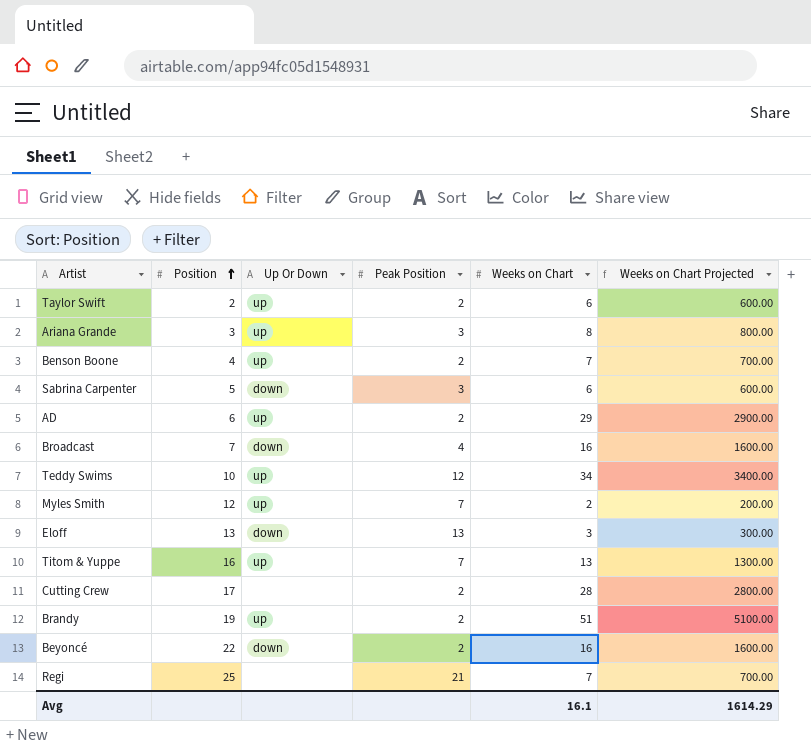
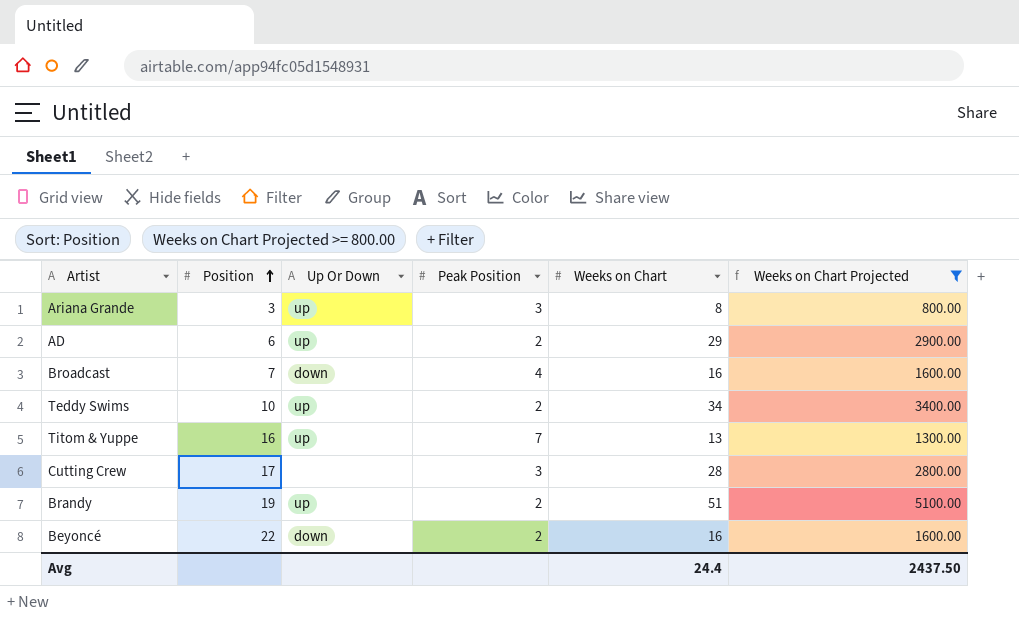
filter: none -> Weeks on Chart Projected >= 800.00
Teddy Swims | Peak Position: 12 -> 2
Cutting Crew | Peak Position: 2 -> 3
Avg | Weeks on Chart: 16.1 -> 24.4
Avg | Weeks on Chart Projected: 1614.29 -> 2437.50

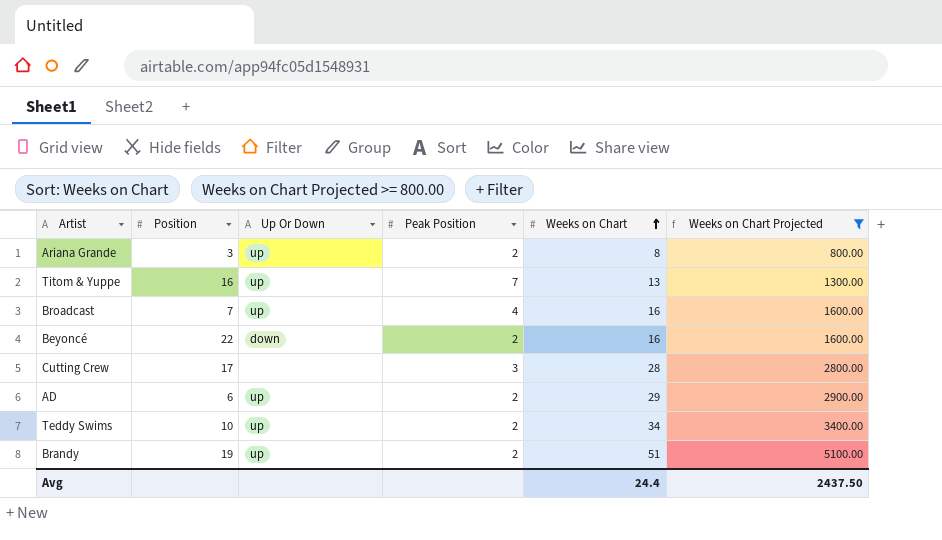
row order: Position ascending -> Weeks on Chart ascending
Ariana Grande | Peak Position: 3 -> 2
Broadcast | Up Or Down: down -> up

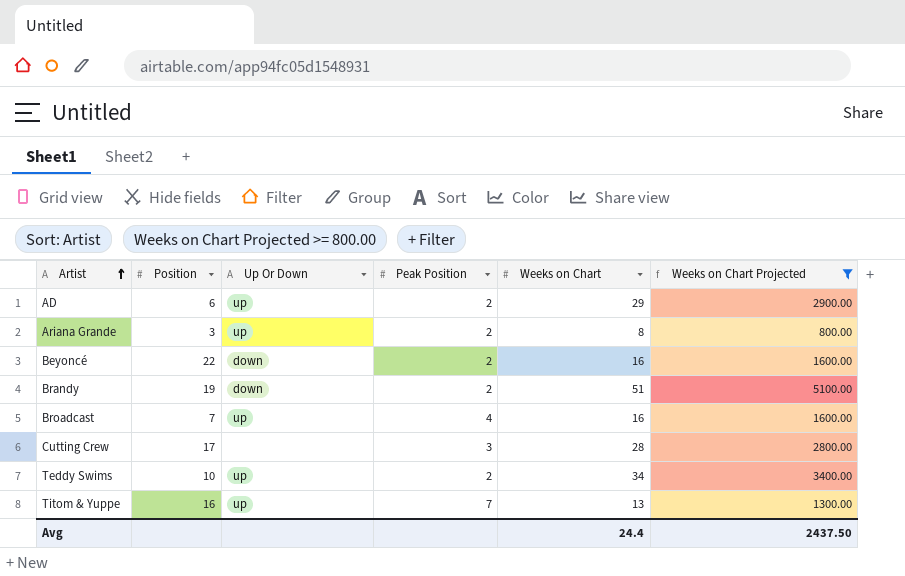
row order: Weeks on Chart ascending -> Artist ascending
Brandy | Up Or Down: up -> down

